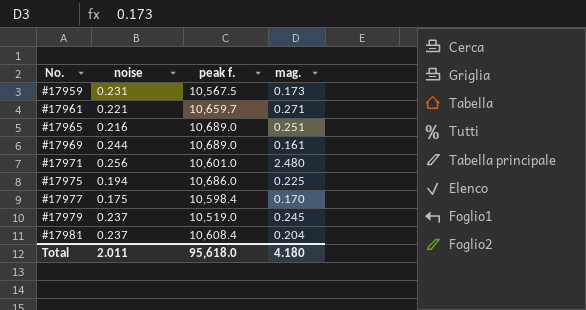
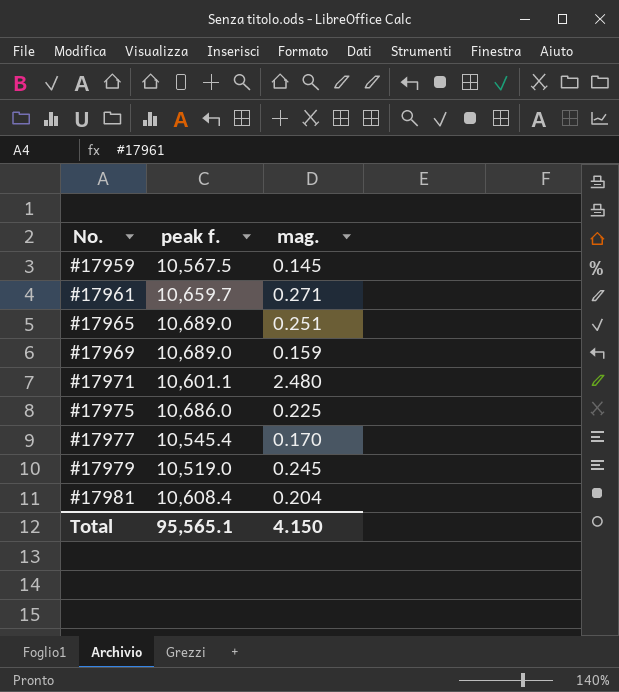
column noise | position: 2 -> none
#17959 | mag.: 0.173 -> 0.145
#17969 | mag.: 0.161 -> 0.159
#17971 | peak f.: 10,601.0 -> 10,601.1
#17977 | peak f.: 10,598.4 -> 10,545.4
Total | peak f.: 95,618.0 -> 95,565.1
Total | mag.: 4.180 -> 4.150

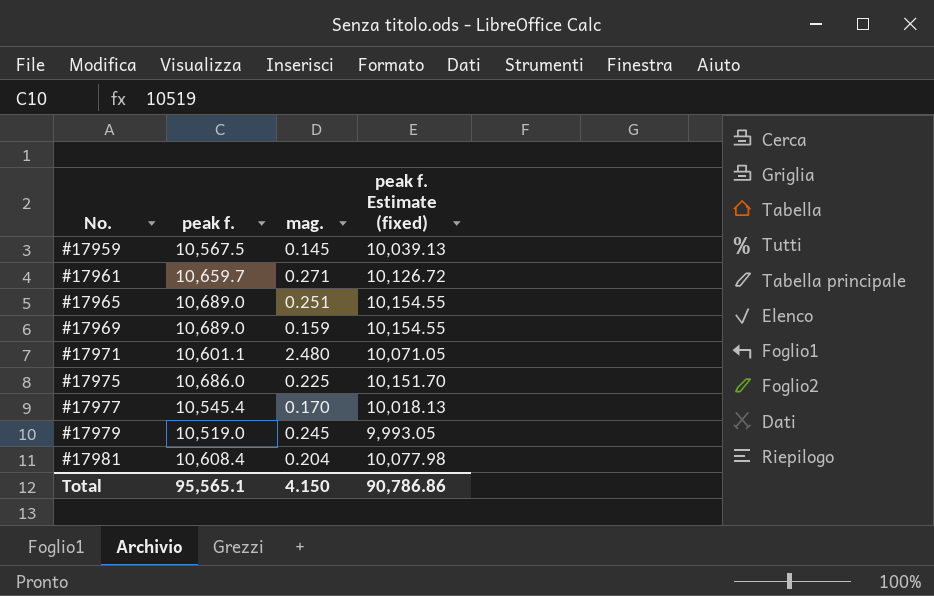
column peak f. Estimate (fixed) | formula: none -> [peak f.] * 0.95

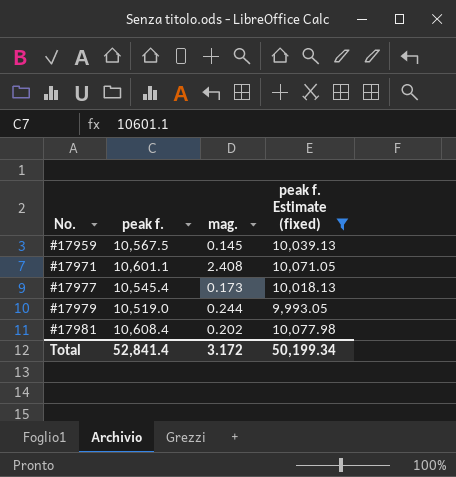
filter: none -> peak f. Estimate (fixed) <= 10,077.98
#17971 | mag.: 2.480 -> 2.408
#17977 | mag.: 0.170 -> 0.173
#17979 | mag.: 0.245 -> 0.244
#17981 | mag.: 0.204 -> 0.202
Total | peak f.: 95,565.1 -> 52,841.4
Total | mag.: 4.150 -> 3.172
Total | peak f. Estimate (fixed): 90,786.86 -> 50,199.34

